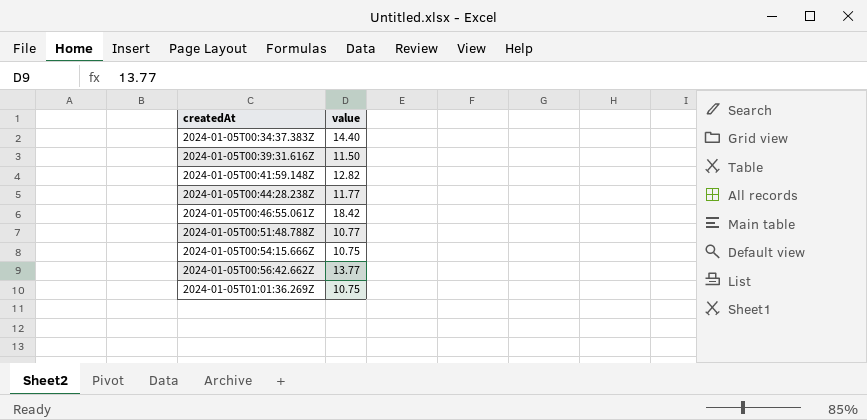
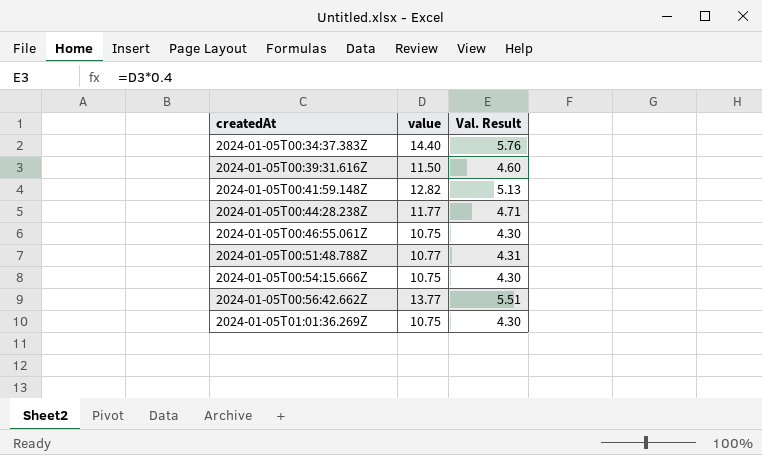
column Val. Result | formula: none -> [value] * 0.4
2024-01-05T00:46:55.061Z | value: 18.42 -> 10.75

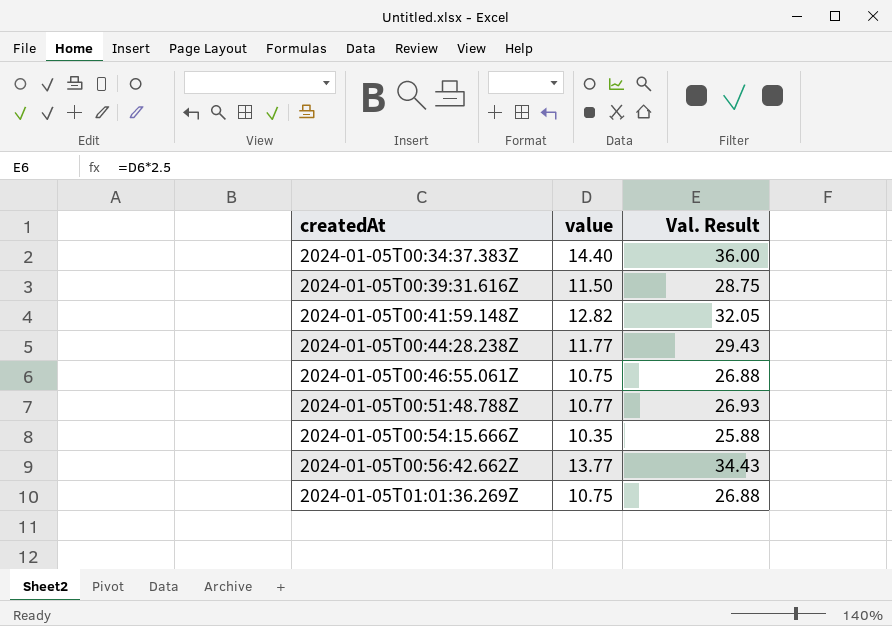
column Val. Result | formula: [value] * 0.4 -> [value] * 2.5
2024-01-05T00:54:15.666Z | value: 10.75 -> 10.35

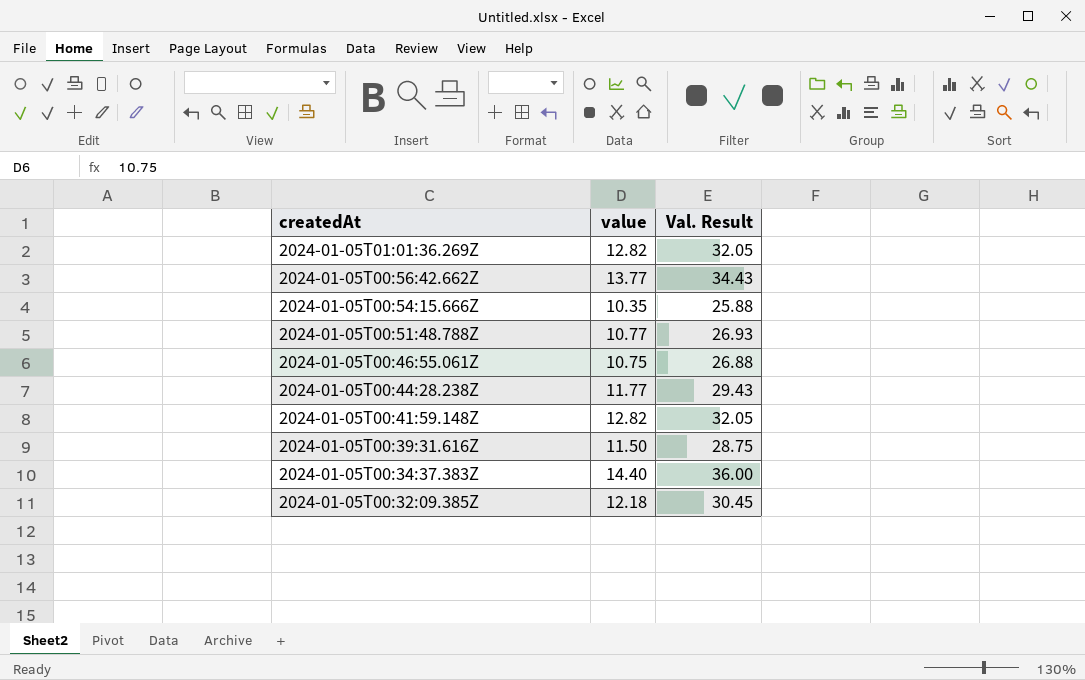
row order: createdAt ascending -> createdAt descending
2024-01-05T01:01:36.269Z | value: 10.75 -> 12.82
2024-01-05T01:01:36.269Z | Val. Result: 26.88 -> 32.05
row 2024-01-05T00:32:09.385Z: none -> 12.18 | 30.45

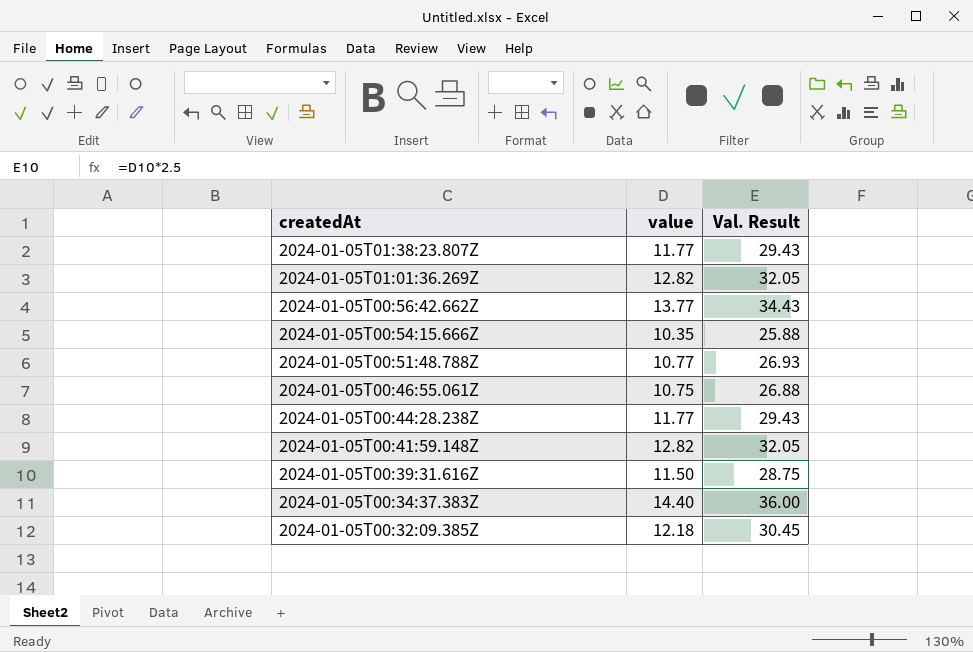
row 2024-01-05T01:38:23.807Z: none -> 11.77 | 29.43

